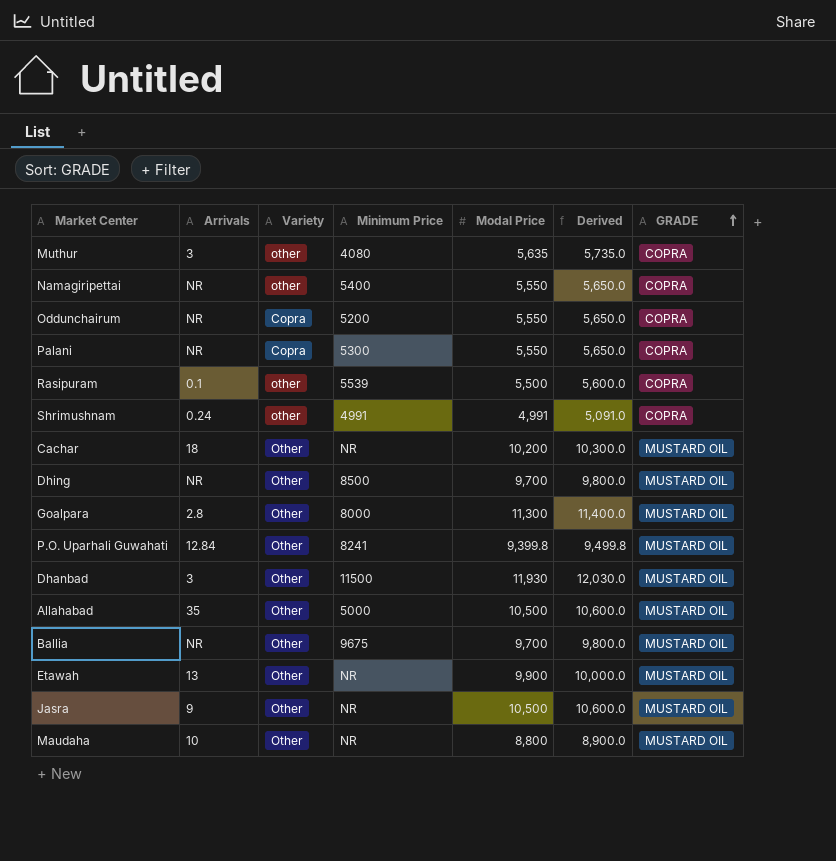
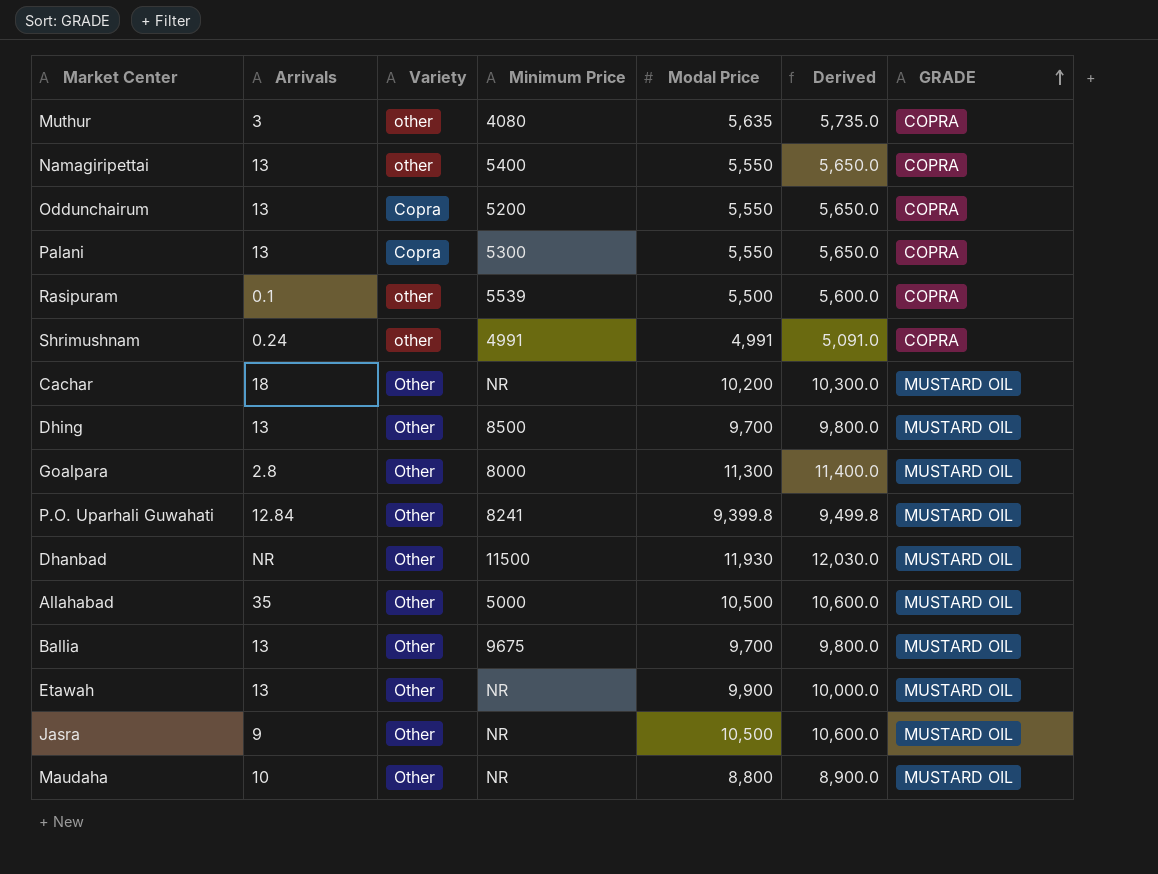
Namagiripettai | Arrivals: NR -> 13
Oddunchairum | Arrivals: NR -> 13
Palani | Arrivals: NR -> 13
Dhing | Arrivals: NR -> 13
Dhanbad | Arrivals: 3 -> NR
Ballia | Arrivals: NR -> 13

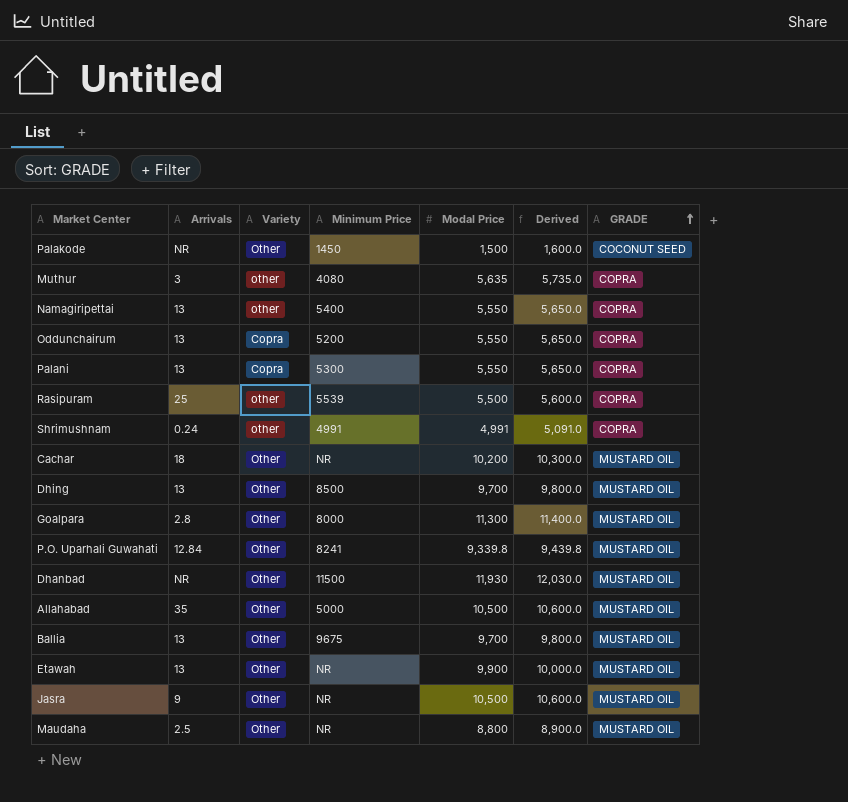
row Palakode: none -> NR | Other | 1450 | 1,500 | 1,600.0 | COCONUT SEED
Rasipuram | Arrivals: 0.1 -> 25
P.O. Uparhali Guwahati | Modal Price: 9,399.8 -> 9,339.8
P.O. Uparhali Guwahati | Derived: 9,499.8 -> 9,439.8
Maudaha | Arrivals: 10 -> 2.5

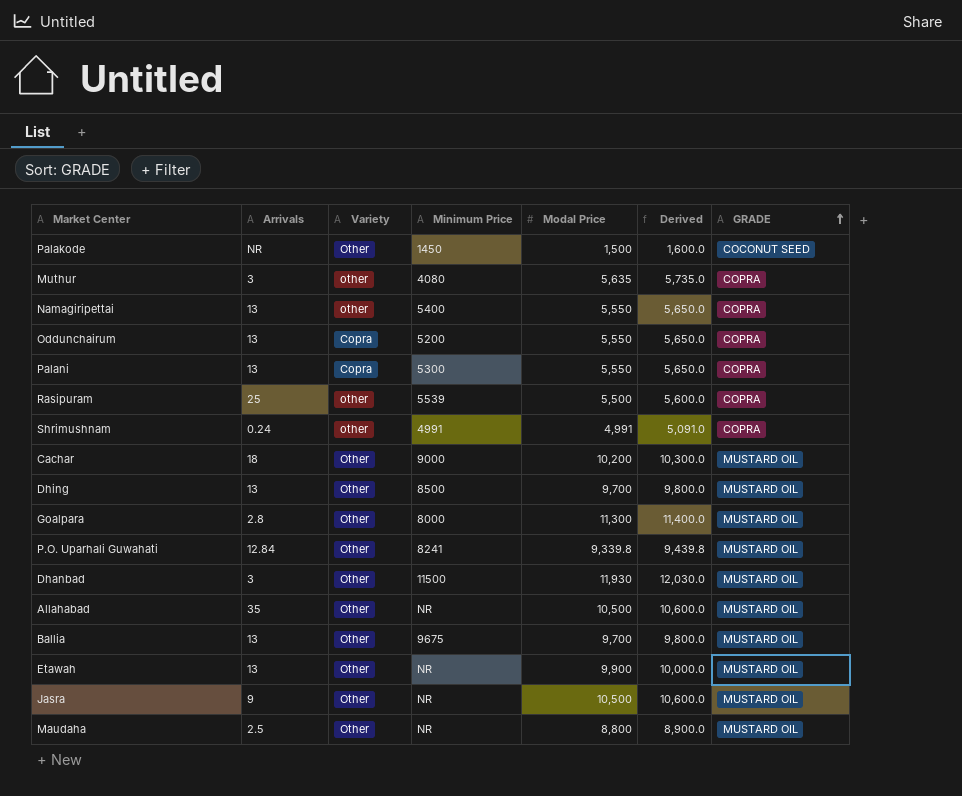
Cachar | Minimum Price: NR -> 9000
Dhanbad | Arrivals: NR -> 3
Allahabad | Minimum Price: 5000 -> NR

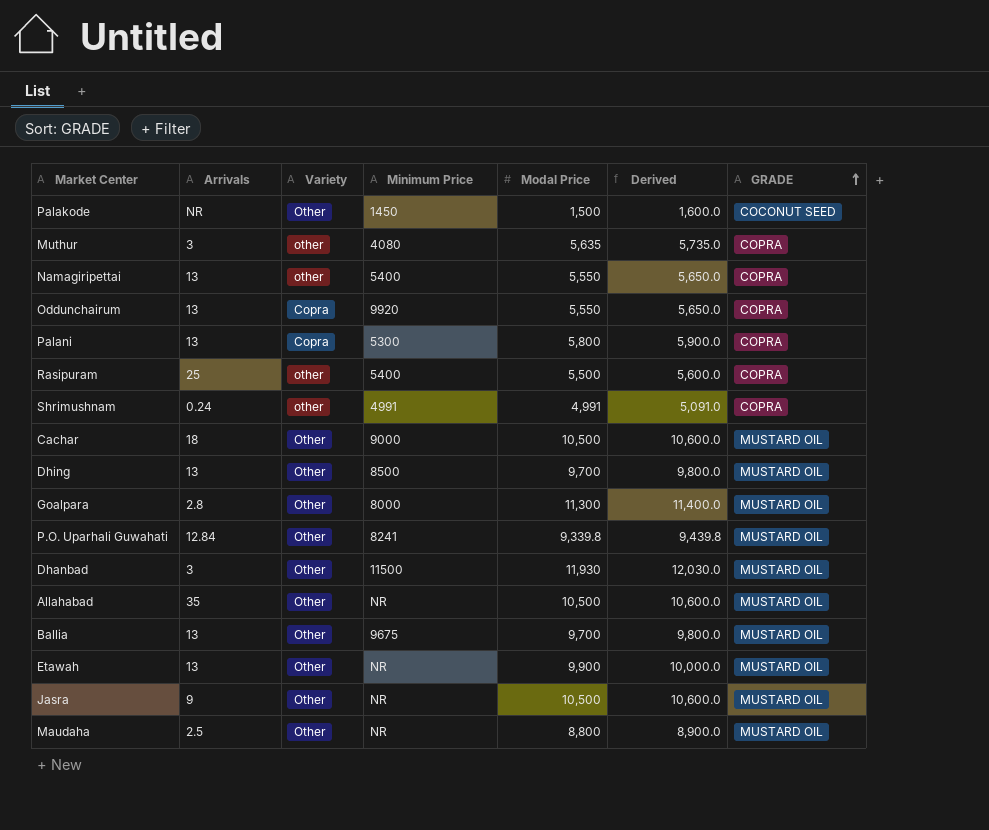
Oddunchairum | Minimum Price: 5200 -> 9920
Palani | Modal Price: 5,550 -> 5,800
Palani | Derived: 5,650.0 -> 5,900.0
Rasipuram | Minimum Price: 5539 -> 5400
Cachar | Modal Price: 10,200 -> 10,500
Cachar | Derived: 10,300.0 -> 10,600.0

